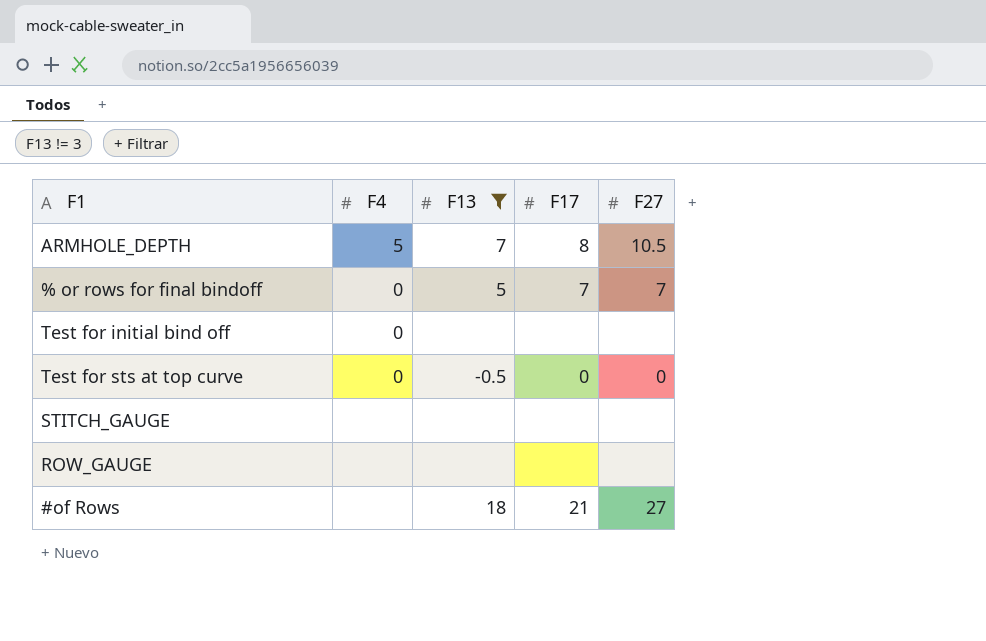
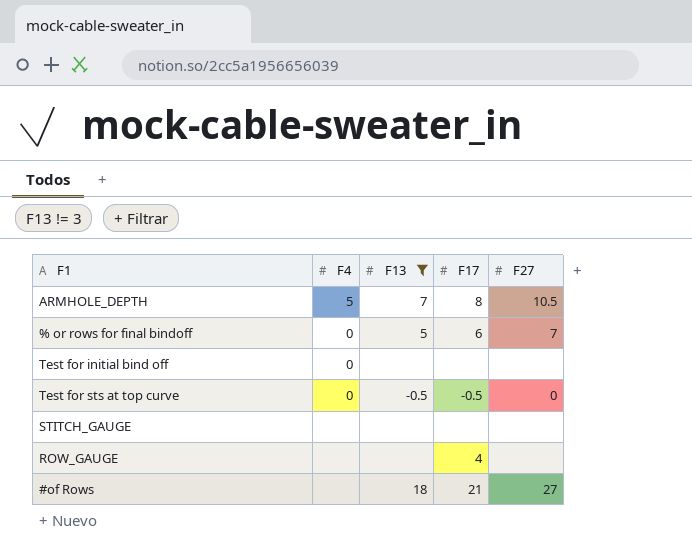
% or rows for final bindoff | F17: 7 -> 6
Test for sts at top curve | F17: 0 -> -0.5
ROW_GAUGE | F17: none -> 4

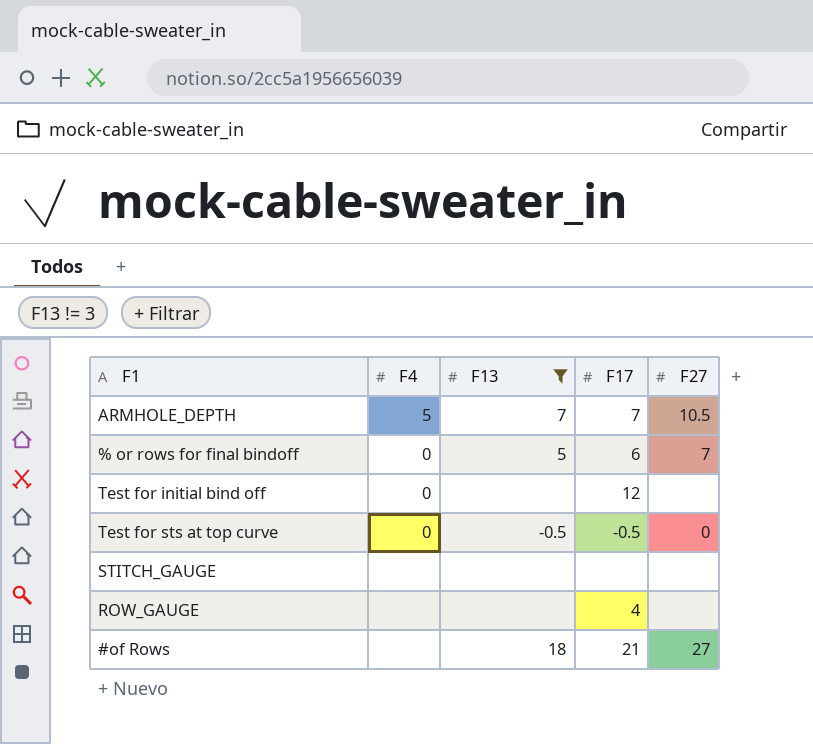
ARMHOLE_DEPTH | F17: 8 -> 7
Test for initial bind off | F17: none -> 12

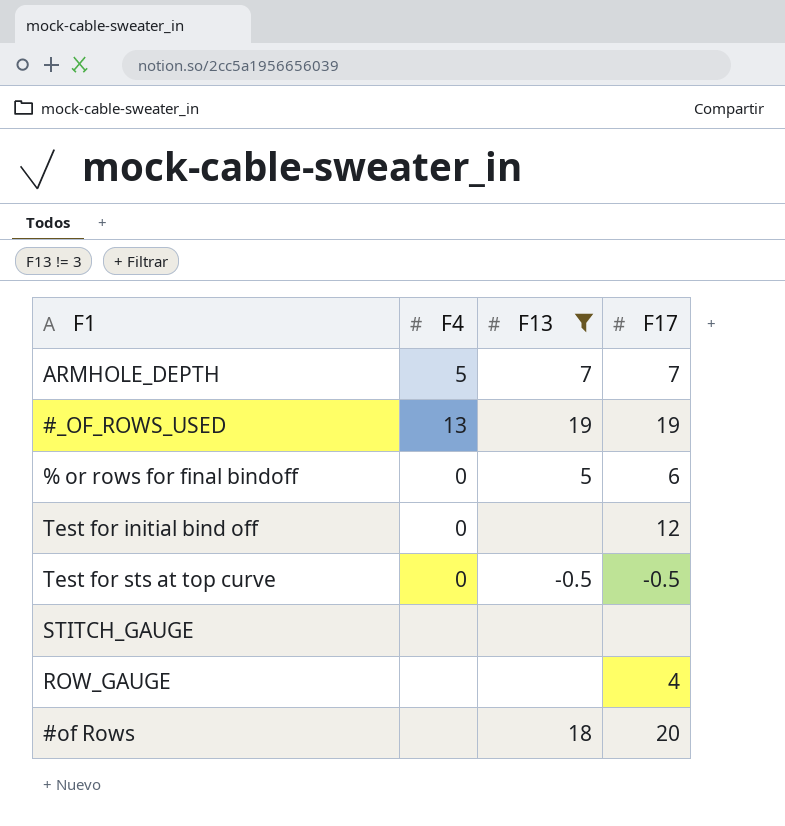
column F27 | position: 5 -> none
row #_OF_ROWS_USED: none -> 13 | 19 | 19
#of Rows | F17: 21 -> 20

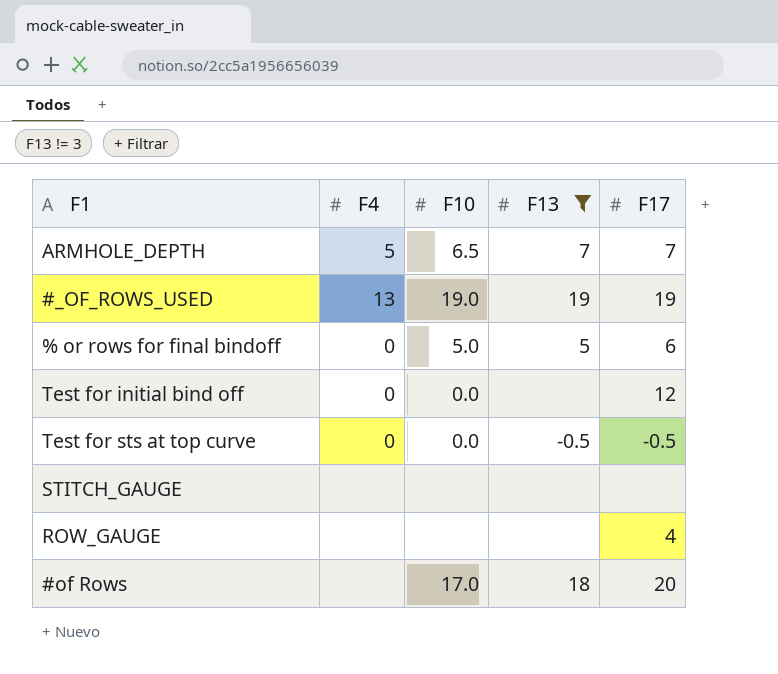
column F10 | position: none -> 3

